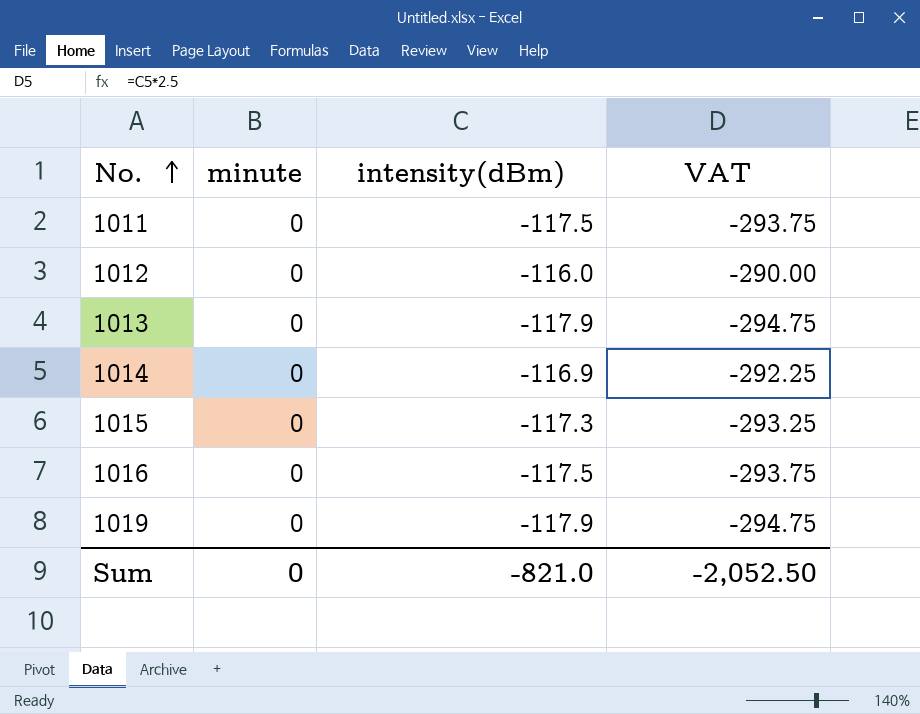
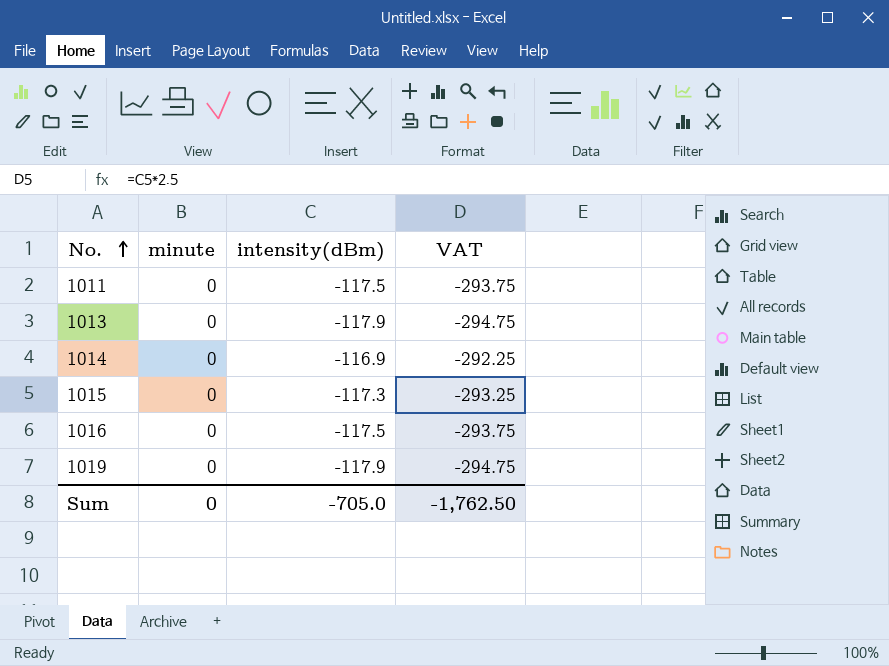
row 1012: 0 | -116.0 | -290.00 -> none
Sum | intensity(dBm): -821.0 -> -705.0
Sum | VAT: -2,052.50 -> -1,762.50

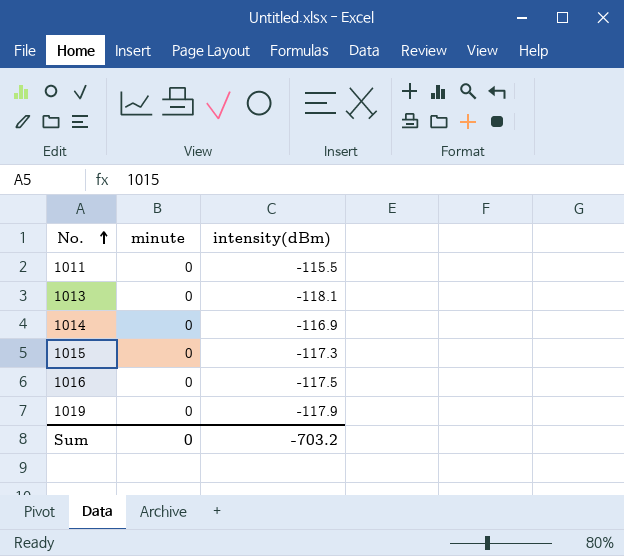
column VAT | formula: [intensity(dBm)] * 2.5 -> none
1011 | intensity(dBm): -117.5 -> -115.5
1013 | intensity(dBm): -117.9 -> -118.1
Sum | intensity(dBm): -705.0 -> -703.2

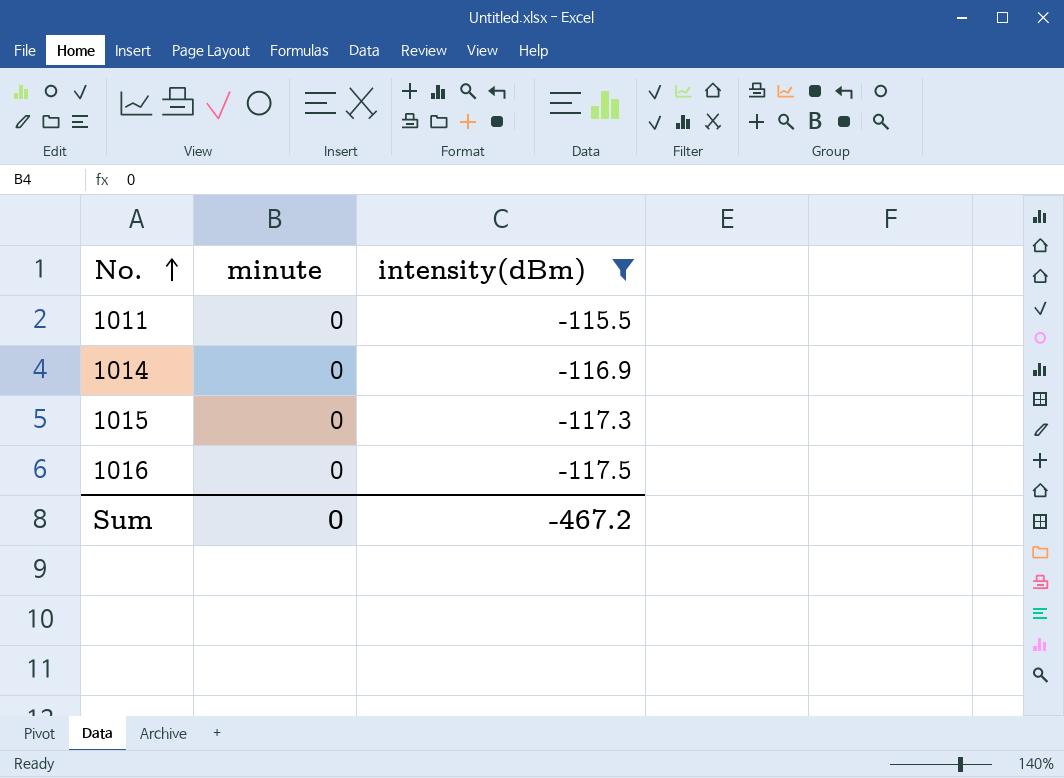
filter: none -> intensity(dBm) >= -117.5
Sum | intensity(dBm): -703.2 -> -467.2

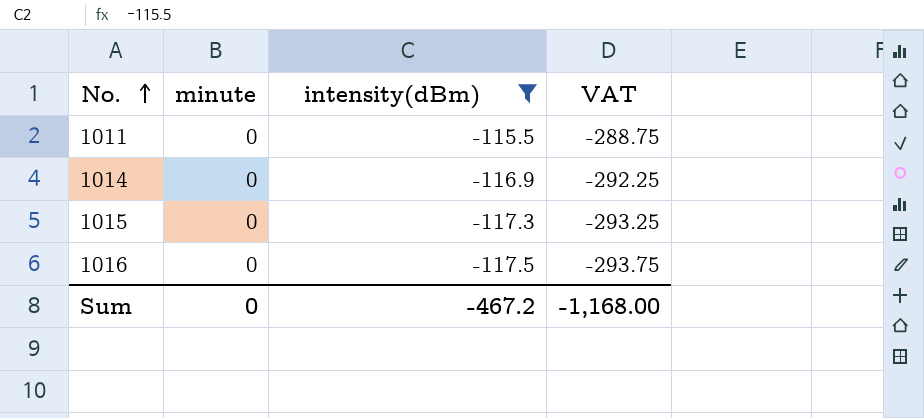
column VAT | formula: none -> [intensity(dBm)] * 2.5

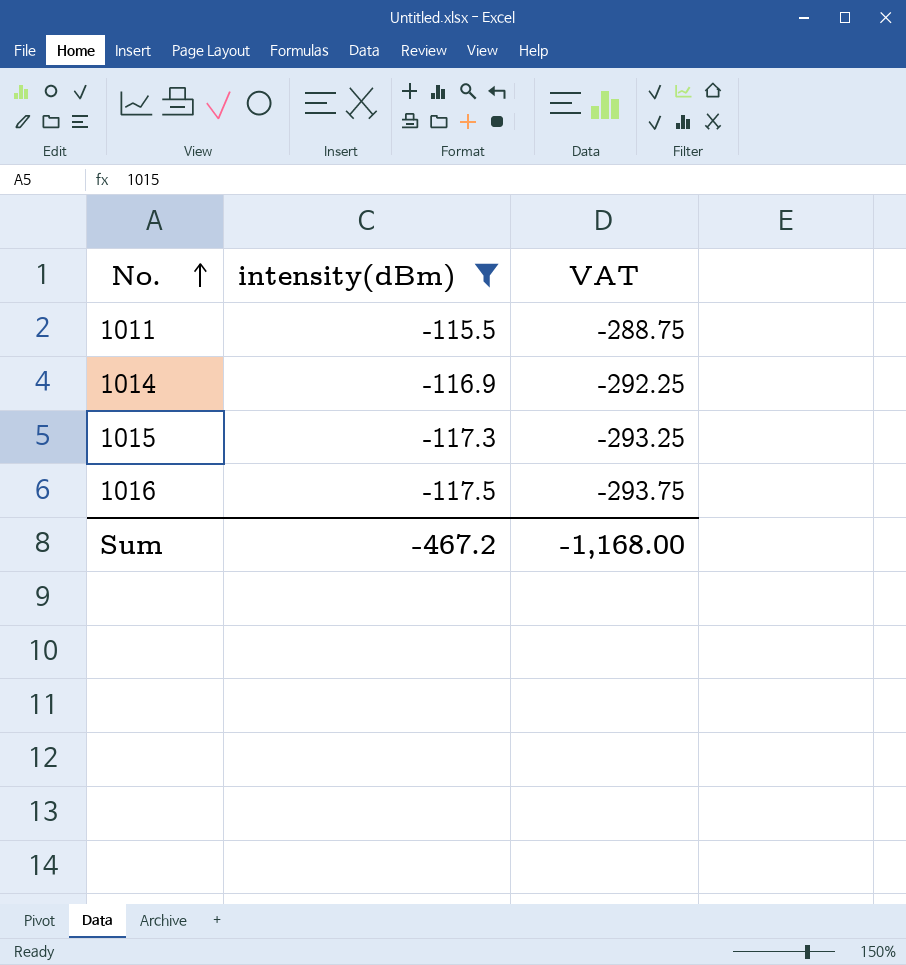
column minute | position: 2 -> none

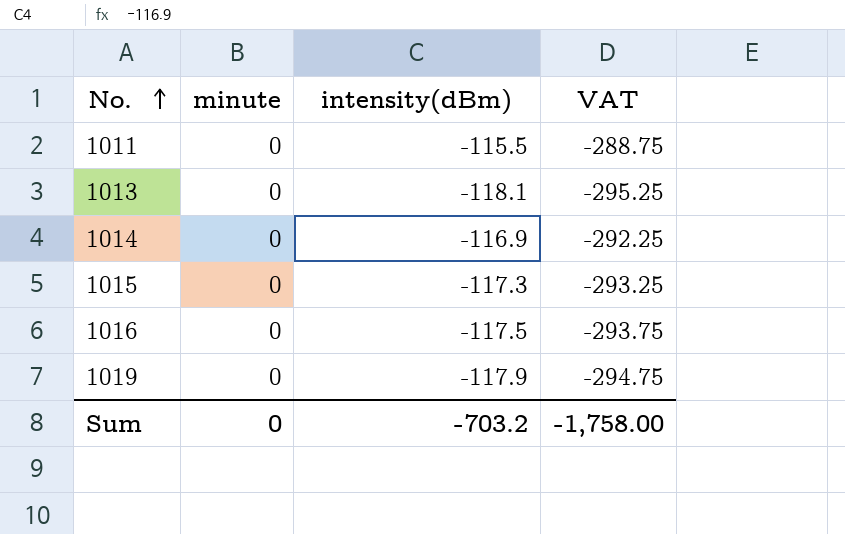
filter: intensity(dBm) >= -117.5 -> none
column minute | position: none -> 2
Sum | intensity(dBm): -467.2 -> -703.2
Sum | VAT: -1,168.00 -> -1,758.00

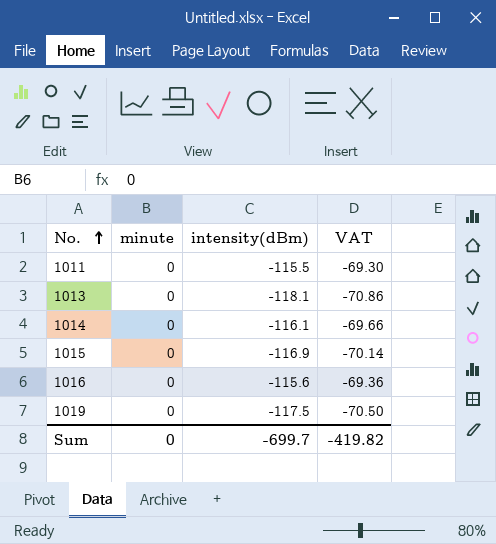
column VAT | formula: [intensity(dBm)] * 2.5 -> [intensity(dBm)] * 0.6
1014 | intensity(dBm): -116.9 -> -116.1
1015 | intensity(dBm): -117.3 -> -116.9
1016 | intensity(dBm): -117.5 -> -115.6
1019 | intensity(dBm): -117.9 -> -117.5
Sum | intensity(dBm): -703.2 -> -699.7
Sum | VAT: -1,758.00 -> -419.82

